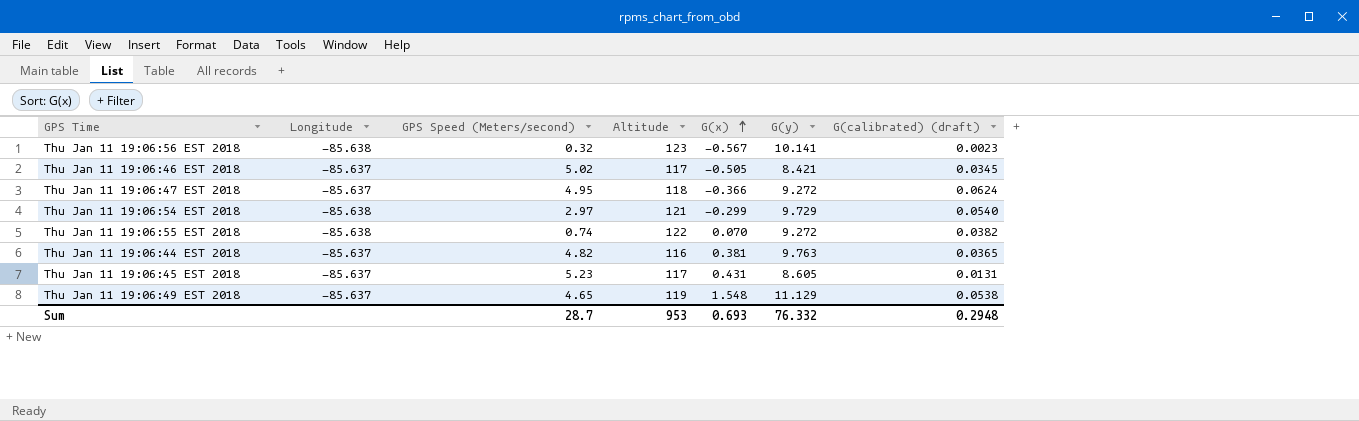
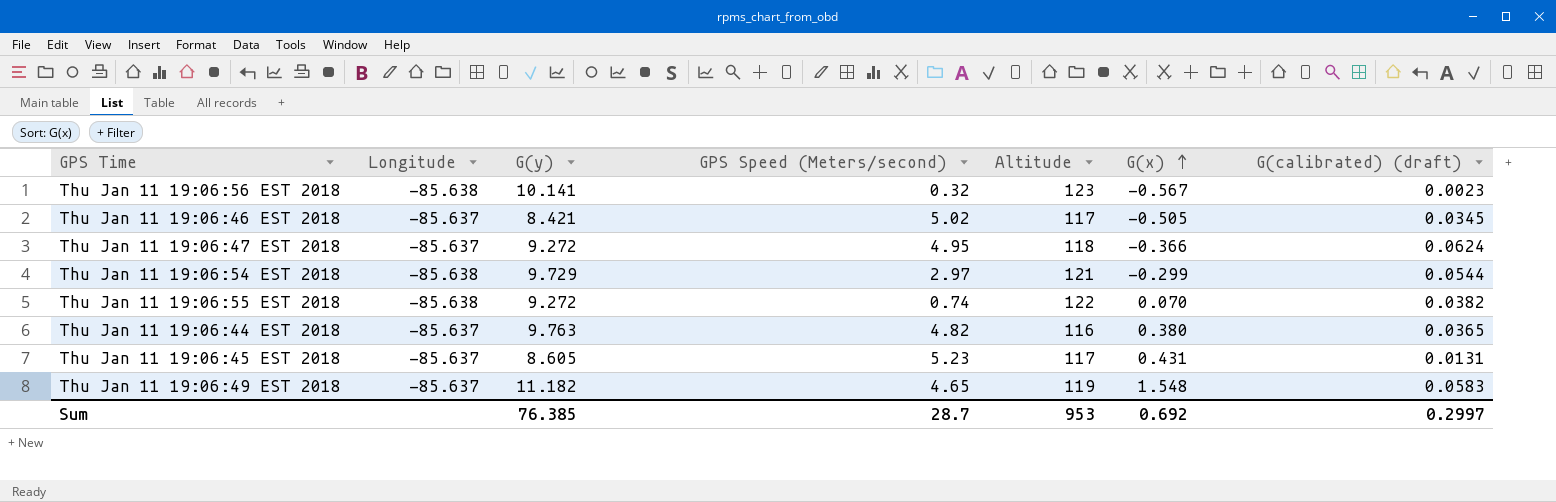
column G(y) | position: 6 -> 3
Thu Jan 11 19:06:54 EST 2018 | G(calibrated) (draft): 0.0540 -> 0.0544
Thu Jan 11 19:06:44 EST 2018 | G(x): 0.381 -> 0.380
Thu Jan 11 19:06:49 EST 2018 | G(y): 11.129 -> 11.182
Thu Jan 11 19:06:49 EST 2018 | G(calibrated) (draft): 0.0538 -> 0.0583
Sum | G(y): 76.332 -> 76.385
Sum | G(x): 0.693 -> 0.692
Sum | G(calibrated) (draft): 0.2948 -> 0.2997

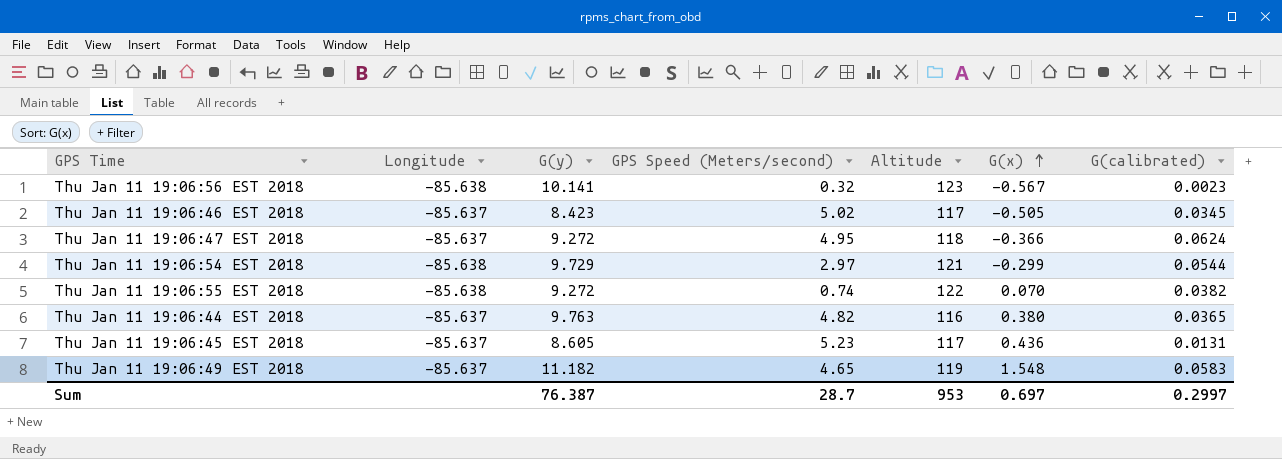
column name: G(calibrated) (draft) -> G(calibrated)
Thu Jan 11 19:06:46 EST 2018 | G(y): 8.421 -> 8.423
Thu Jan 11 19:06:45 EST 2018 | G(x): 0.431 -> 0.436
Sum | G(y): 76.385 -> 76.387
Sum | G(x): 0.692 -> 0.697

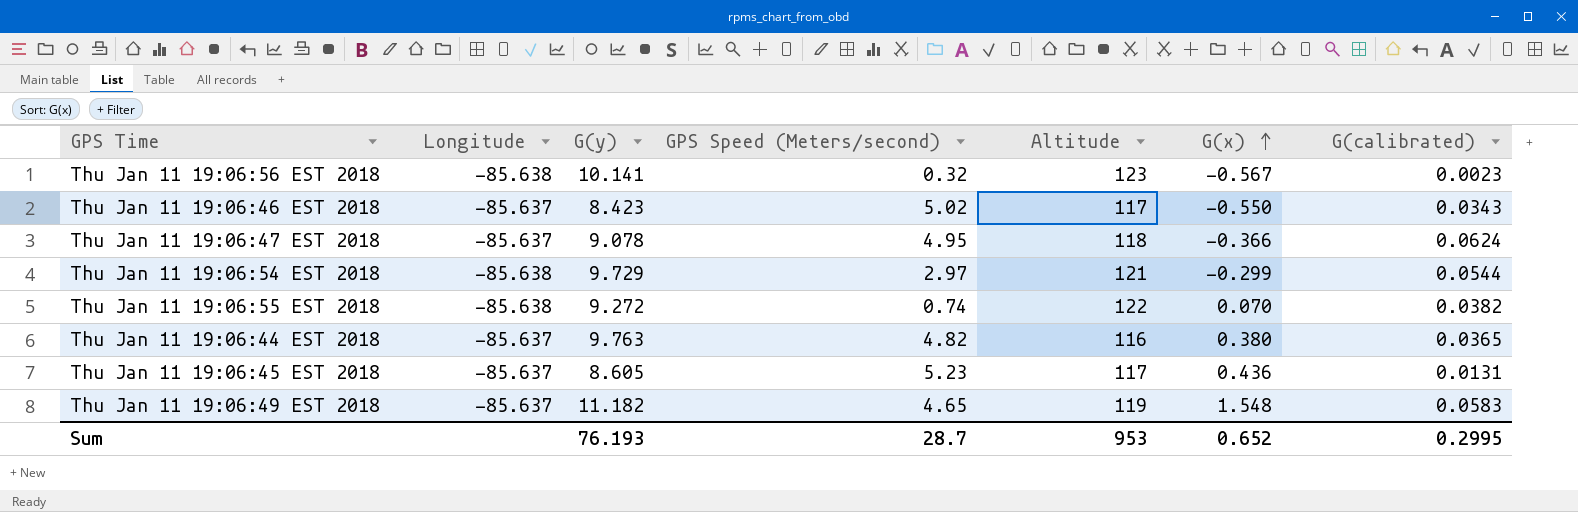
Thu Jan 11 19:06:46 EST 2018 | G(x): -0.505 -> -0.550
Thu Jan 11 19:06:46 EST 2018 | G(calibrated): 0.0345 -> 0.0343
Thu Jan 11 19:06:47 EST 2018 | G(y): 9.272 -> 9.078
Sum | G(y): 76.387 -> 76.193
Sum | G(x): 0.697 -> 0.652
Sum | G(calibrated): 0.2997 -> 0.2995

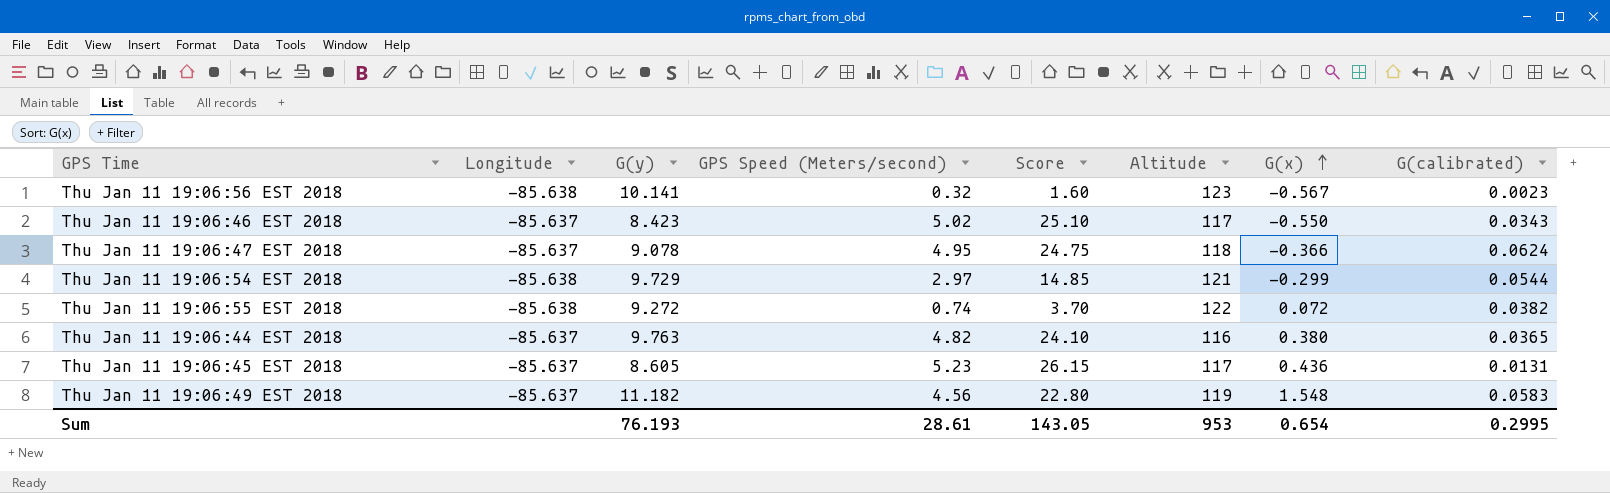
column Score | formula: none -> [GPS Speed (Meters/second)] * 5
Thu Jan 11 19:06:55 EST 2018 | G(x): 0.070 -> 0.072
Thu Jan 11 19:06:49 EST 2018 | GPS Speed (Meters/second): 4.65 -> 4.56
Sum | GPS Speed (Meters/second): 28.7 -> 28.61
Sum | G(x): 0.652 -> 0.654

